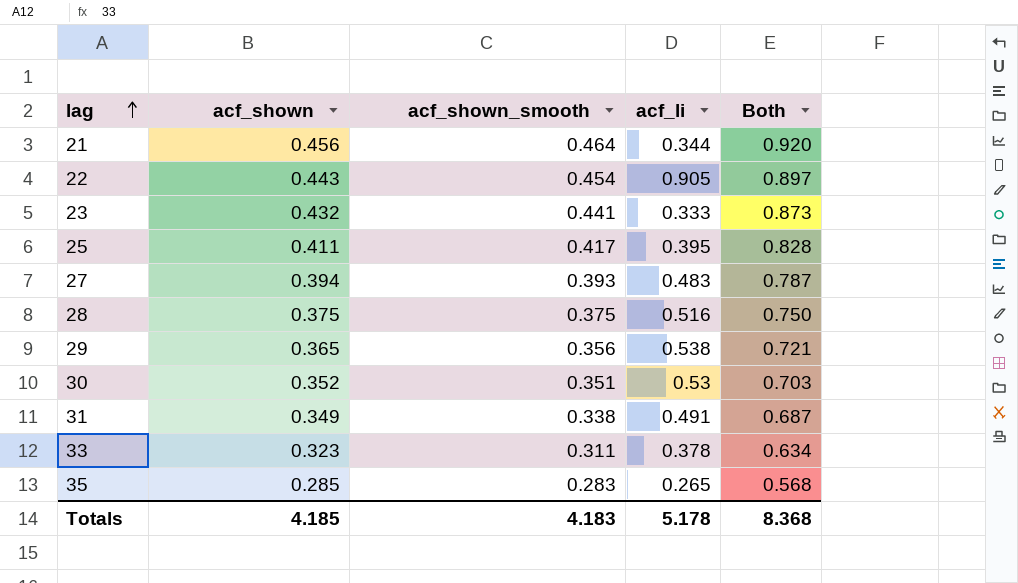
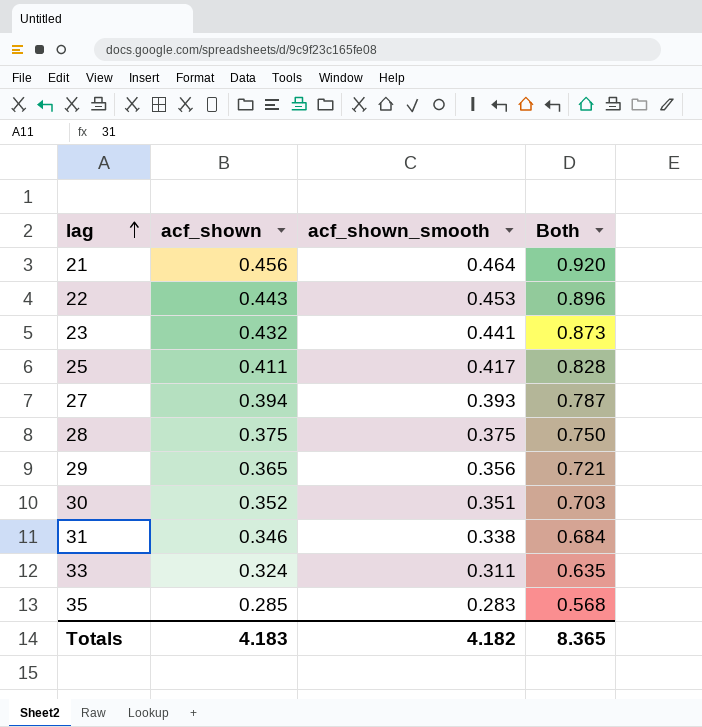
column acf_li | position: 4 -> none
22 | acf_shown_smooth: 0.454 -> 0.453
22 | Both: 0.897 -> 0.896
31 | acf_shown: 0.349 -> 0.346
31 | Both: 0.687 -> 0.684
33 | acf_shown: 0.323 -> 0.324
33 | Both: 0.634 -> 0.635
Totals | acf_shown: 4.185 -> 4.183
Totals | acf_shown_smooth: 4.183 -> 4.182
Totals | Both: 8.368 -> 8.365

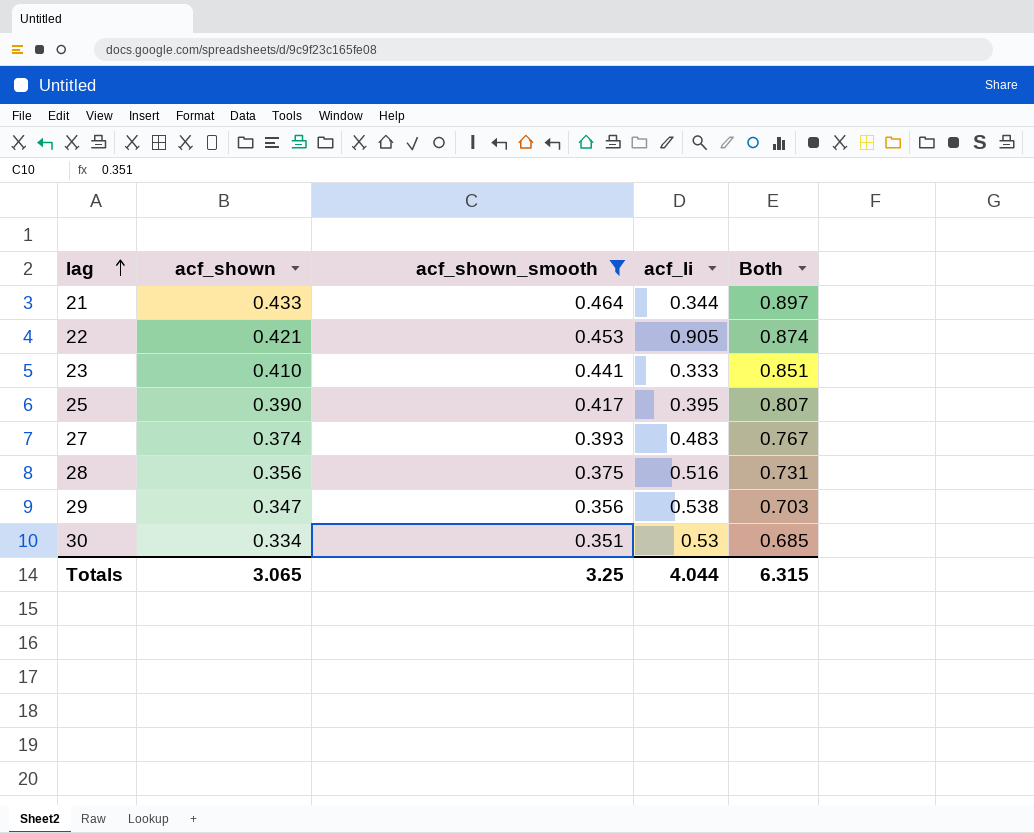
filter: none -> acf_shown_smooth >= 0.351
column acf_li | position: none -> 4
21 | acf_shown: 0.456 -> 0.433
21 | Both: 0.920 -> 0.897
22 | acf_shown: 0.443 -> 0.421
22 | Both: 0.896 -> 0.874
23 | acf_shown: 0.432 -> 0.410
23 | Both: 0.873 -> 0.851
25 | acf_shown: 0.411 -> 0.390
25 | Both: 0.828 -> 0.807
27 | acf_shown: 0.394 -> 0.374
27 | Both: 0.787 -> 0.767
28 | acf_shown: 0.375 -> 0.356
28 | Both: 0.750 -> 0.731
29 | acf_shown: 0.365 -> 0.347
29 | Both: 0.721 -> 0.703
30 | acf_shown: 0.352 -> 0.334
30 | Both: 0.703 -> 0.685
Totals | acf_shown: 4.183 -> 3.065
Totals | acf_shown_smooth: 4.182 -> 3.25
Totals | Both: 8.365 -> 6.315

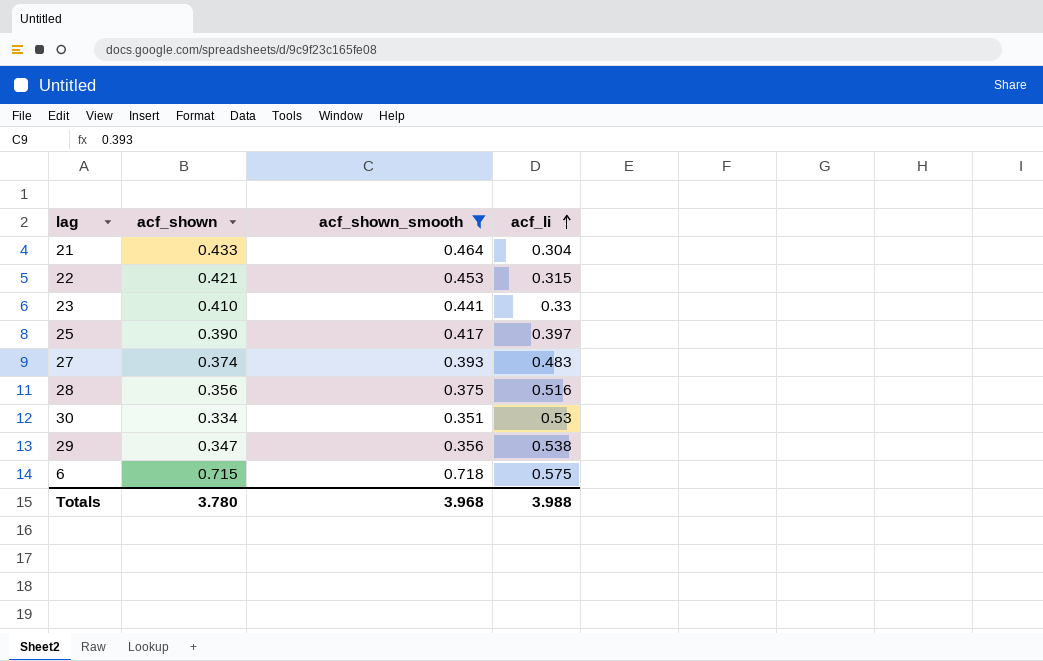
row order: lag ascending -> acf_li ascending
column Both | formula: [acf_shown] + [acf_shown_smooth] -> none
21 | acf_li: 0.344 -> 0.304
22 | acf_li: 0.905 -> 0.315
23 | acf_li: 0.333 -> 0.33
25 | acf_li: 0.395 -> 0.397
row 6: none -> 0.715 | 0.718 | 0.575
Totals | acf_shown: 3.065 -> 3.780
Totals | acf_shown_smooth: 3.25 -> 3.968
Totals | acf_li: 4.044 -> 3.988

